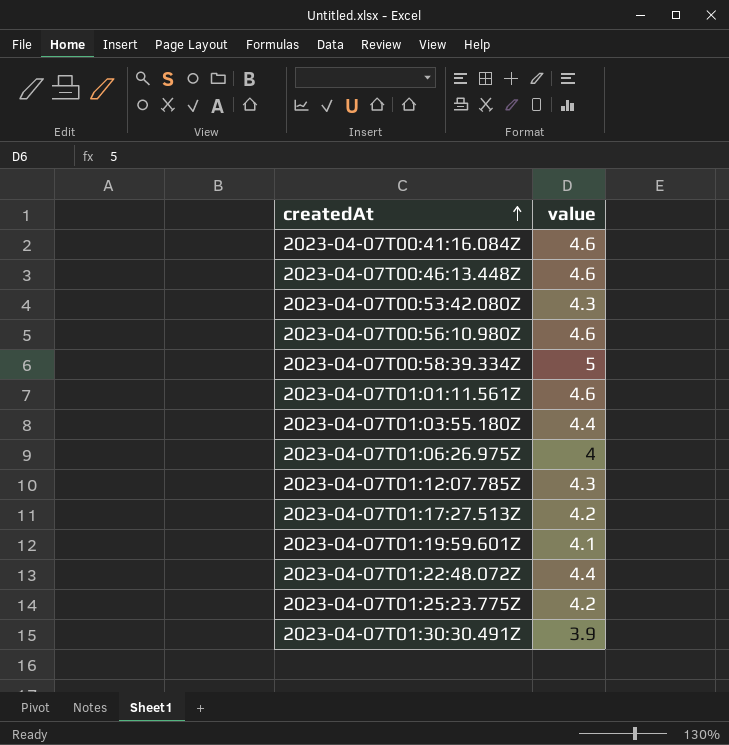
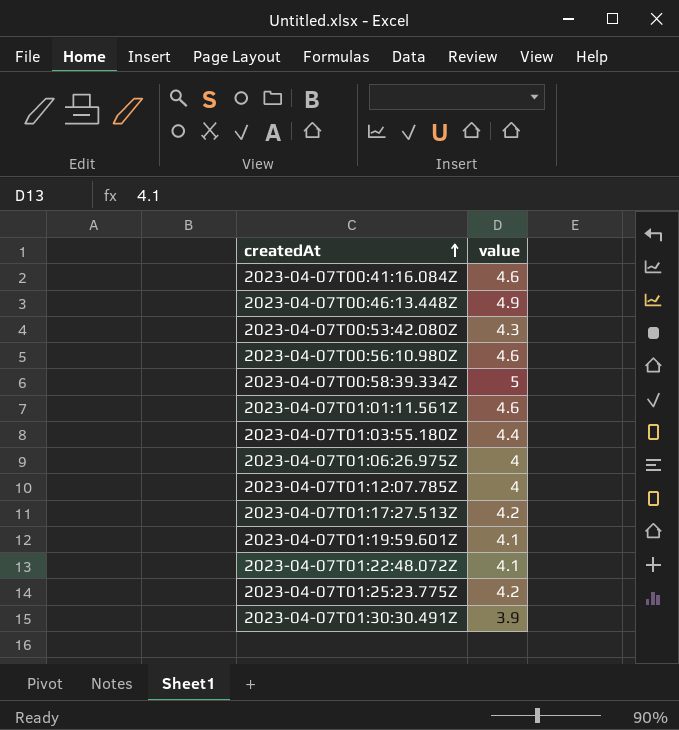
2023-04-07T00:46:13.448Z | value: 4.6 -> 4.9
2023-04-07T01:12:07.785Z | value: 4.3 -> 4
2023-04-07T01:22:48.072Z | value: 4.4 -> 4.1

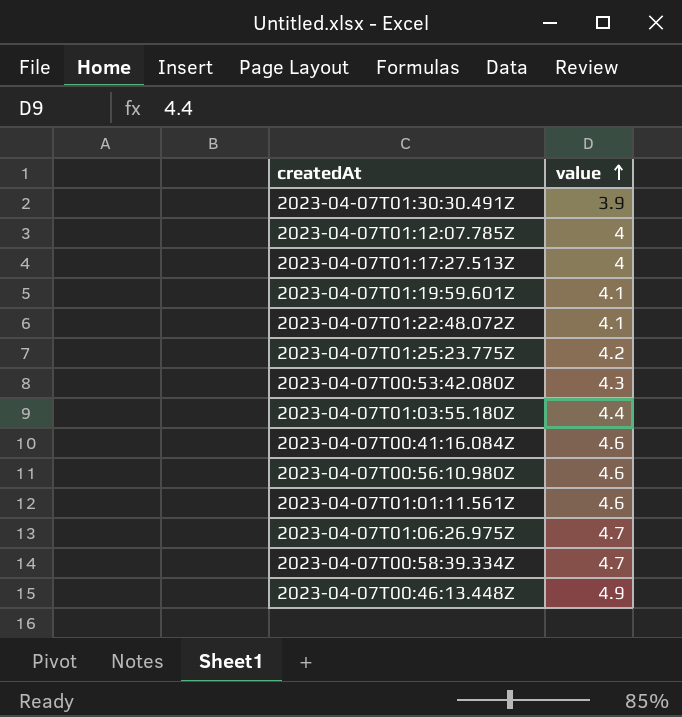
row order: createdAt ascending -> value ascending
2023-04-07T01:17:27.513Z | value: 4.2 -> 4
2023-04-07T01:06:26.975Z | value: 4 -> 4.7
2023-04-07T00:58:39.334Z | value: 5 -> 4.7

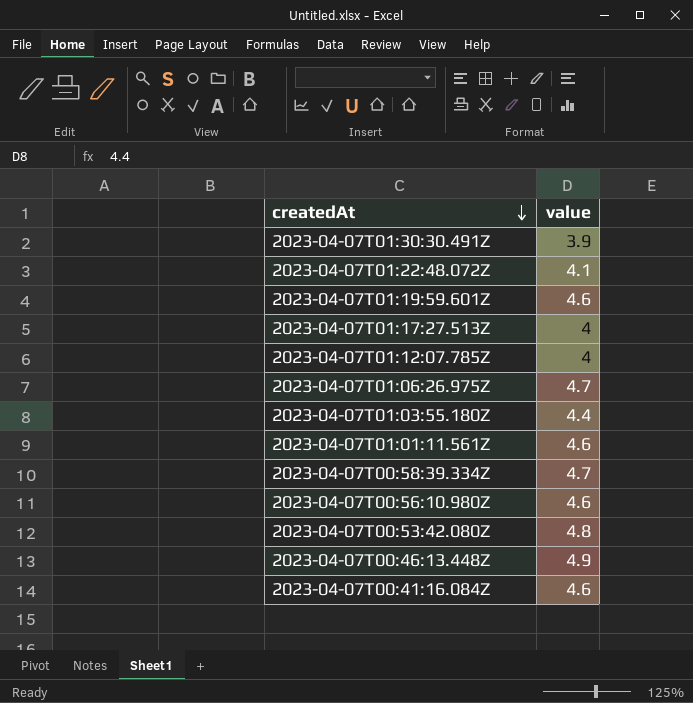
row order: value ascending -> createdAt descending
row 2023-04-07T01:25:23.775Z: 4.2 -> none
2023-04-07T01:19:59.601Z | value: 4.1 -> 4.6
2023-04-07T00:53:42.080Z | value: 4.3 -> 4.8

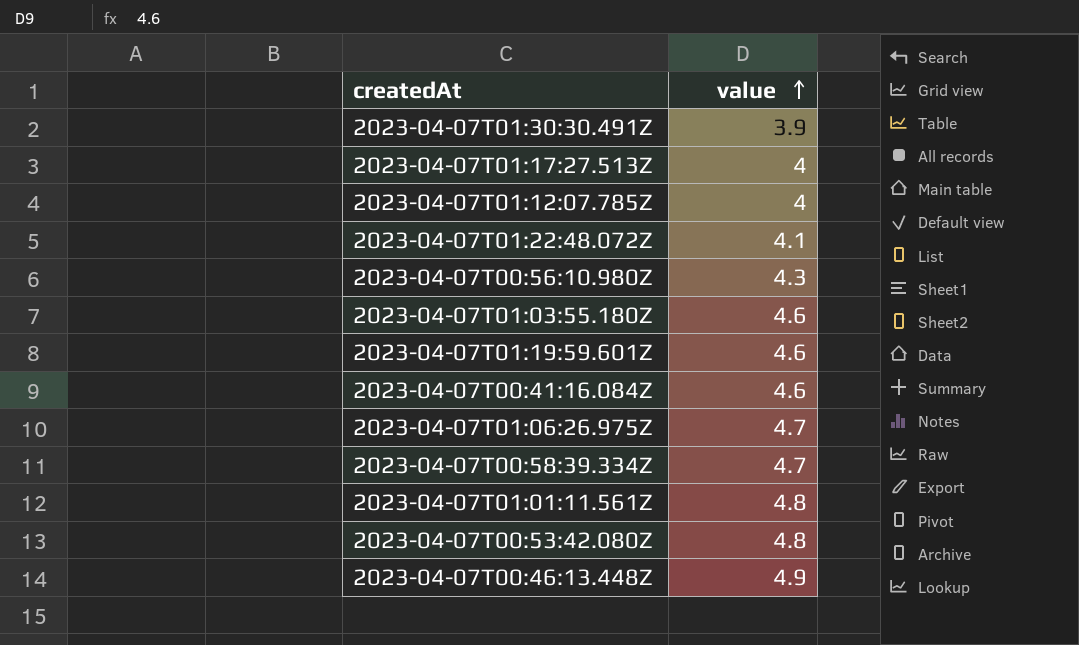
row order: createdAt descending -> value ascending
2023-04-07T00:56:10.980Z | value: 4.6 -> 4.3
2023-04-07T01:03:55.180Z | value: 4.4 -> 4.6
2023-04-07T01:01:11.561Z | value: 4.6 -> 4.8

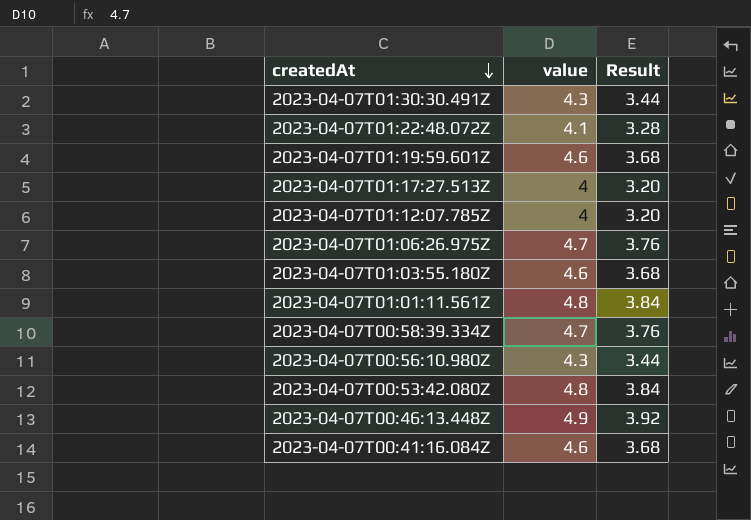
row order: value ascending -> createdAt descending
column Result | formula: none -> [value] * 0.8
2023-04-07T01:30:30.491Z | value: 3.9 -> 4.3

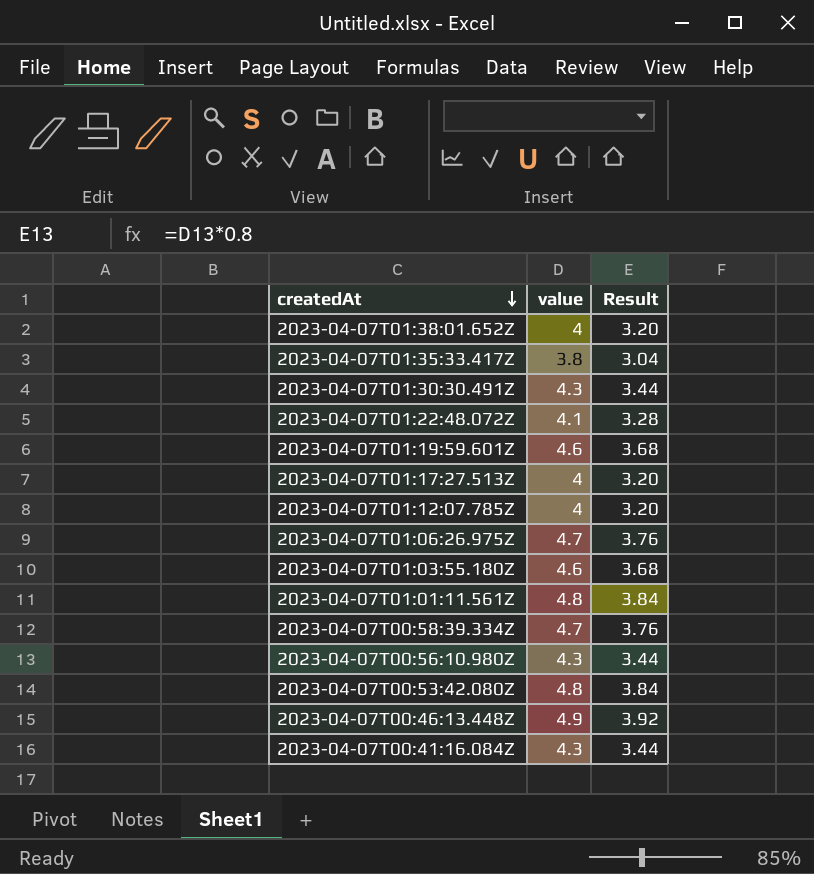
row 2023-04-07T01:38:01.652Z: none -> 4 | 3.20
row 2023-04-07T01:35:33.417Z: none -> 3.8 | 3.04
2023-04-07T00:41:16.084Z | value: 4.6 -> 4.3
2023-04-07T00:41:16.084Z | Result: 3.68 -> 3.44

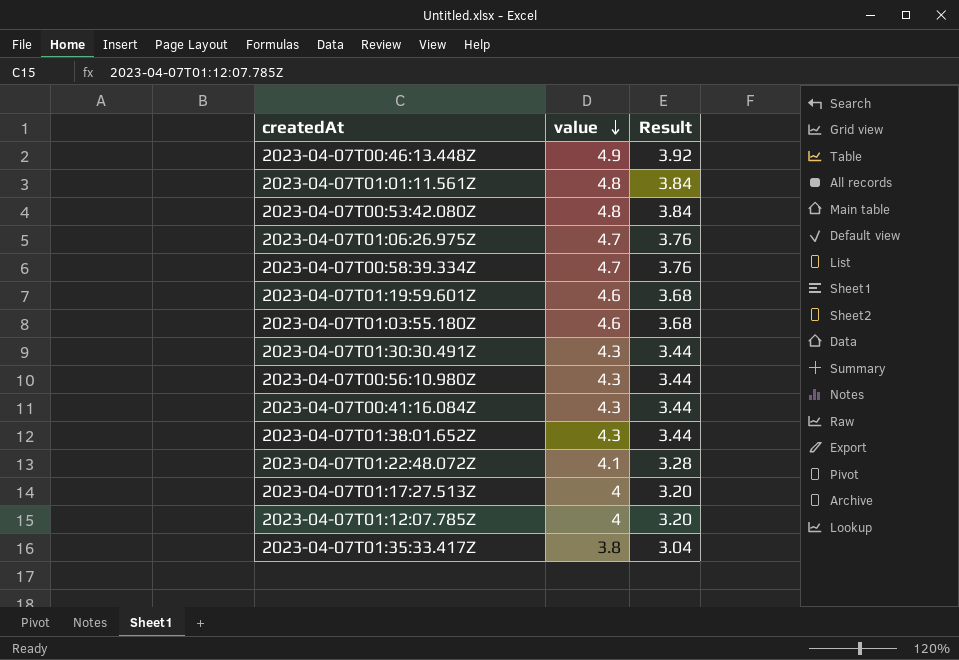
row order: createdAt descending -> value descending
2023-04-07T01:38:01.652Z | value: 4 -> 4.3
2023-04-07T01:38:01.652Z | Result: 3.20 -> 3.44

